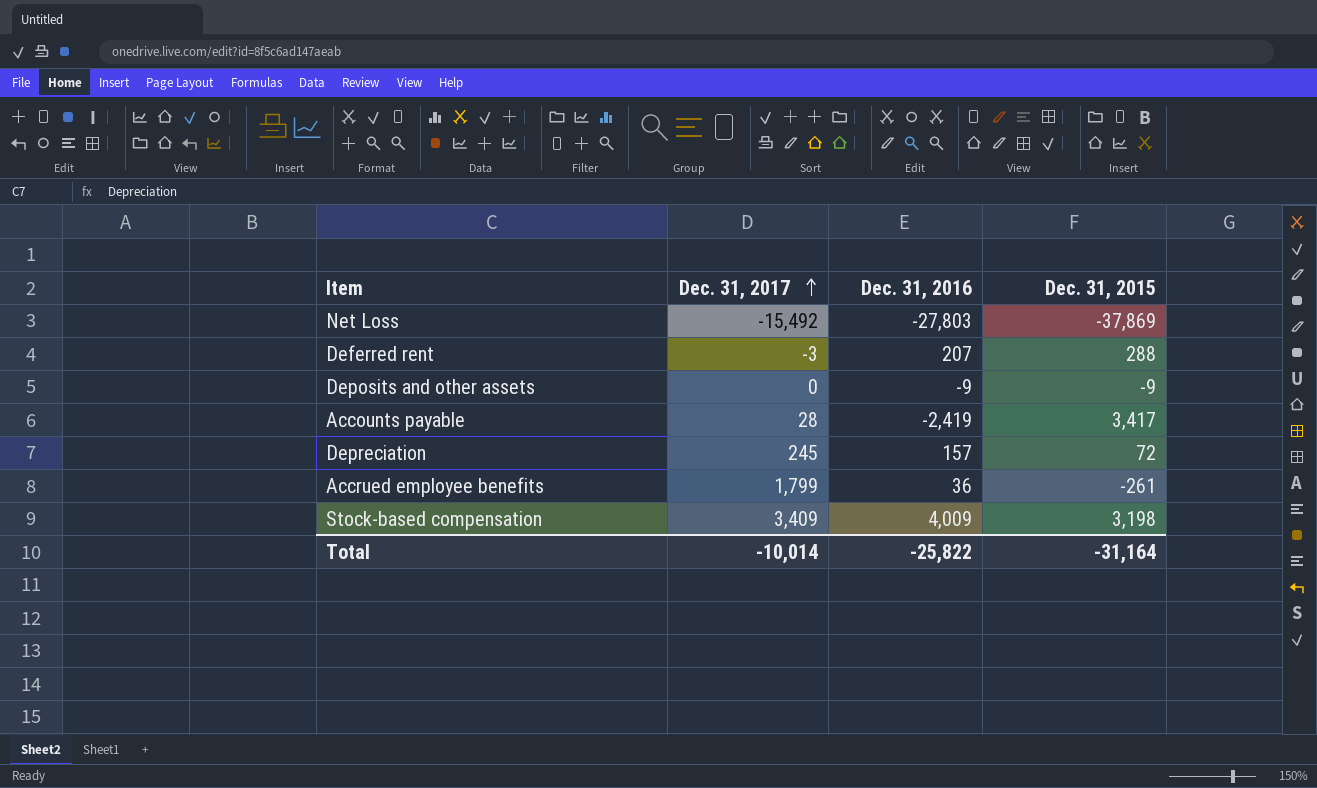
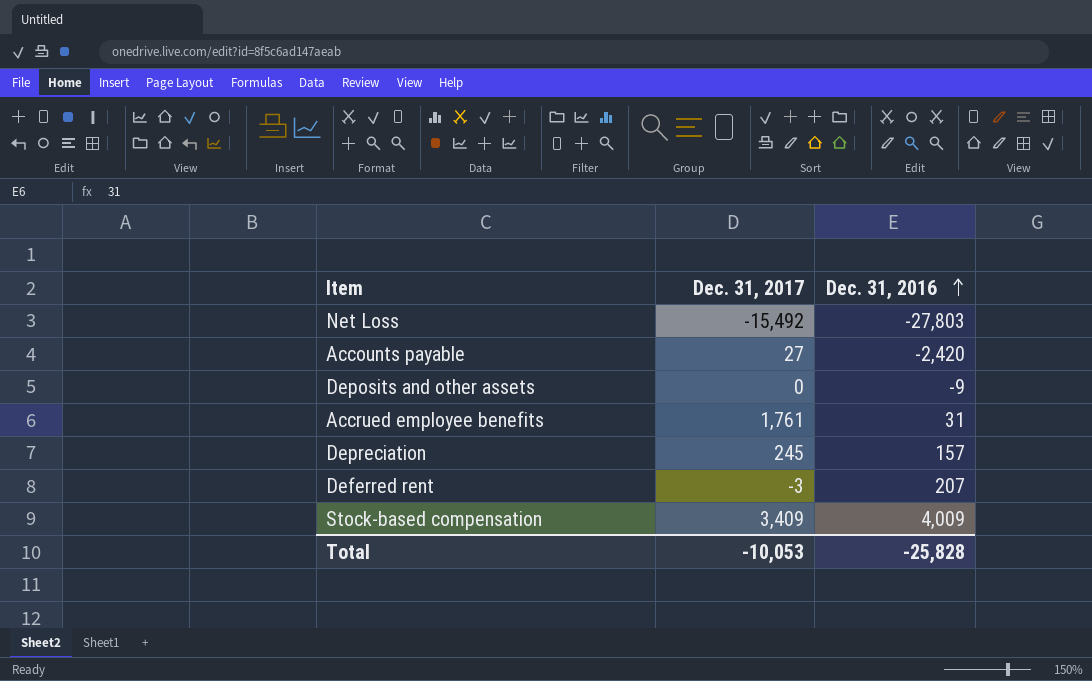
row order: Dec. 31, 2017 ascending -> Dec. 31, 2016 ascending
column Dec. 31, 2015 | position: 4 -> none
Accounts payable | Dec. 31, 2017: 28 -> 27
Accounts payable | Dec. 31, 2016: -2,419 -> -2,420
Accrued employee benefits | Dec. 31, 2017: 1,799 -> 1,761
Accrued employee benefits | Dec. 31, 2016: 36 -> 31
Total | Dec. 31, 2017: -10,014 -> -10,053
Total | Dec. 31, 2016: -25,822 -> -25,828

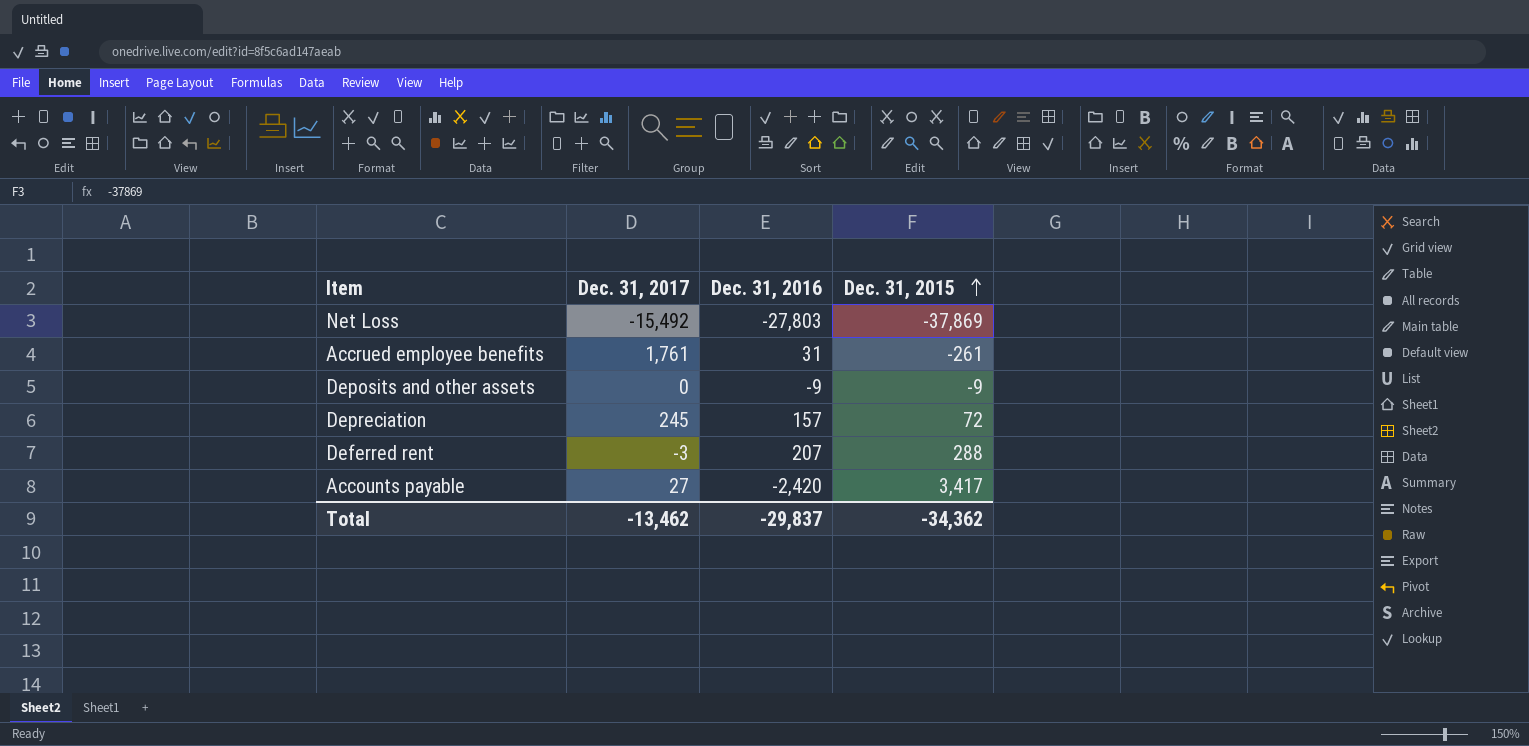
row order: Dec. 31, 2016 ascending -> Dec. 31, 2015 ascending
column Dec. 31, 2015 | position: none -> 4
row Stock-based compensation: 3,409 | 4,009 -> none
Total | Dec. 31, 2017: -10,053 -> -13,462
Total | Dec. 31, 2016: -25,828 -> -29,837

